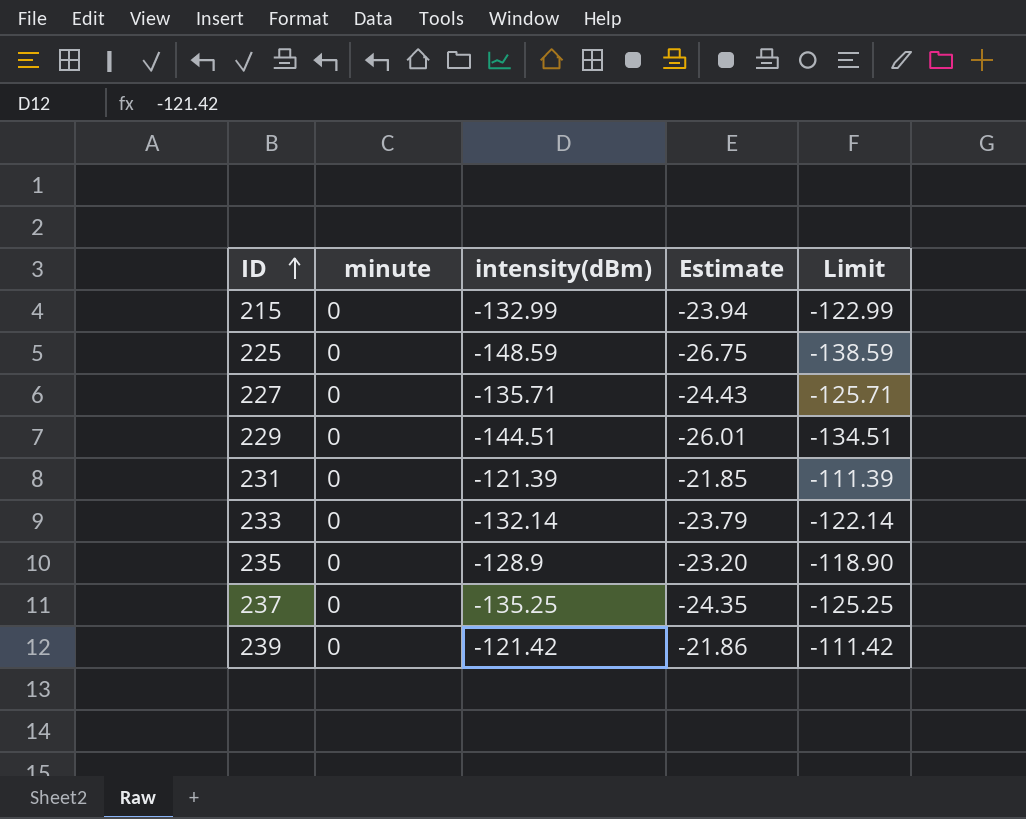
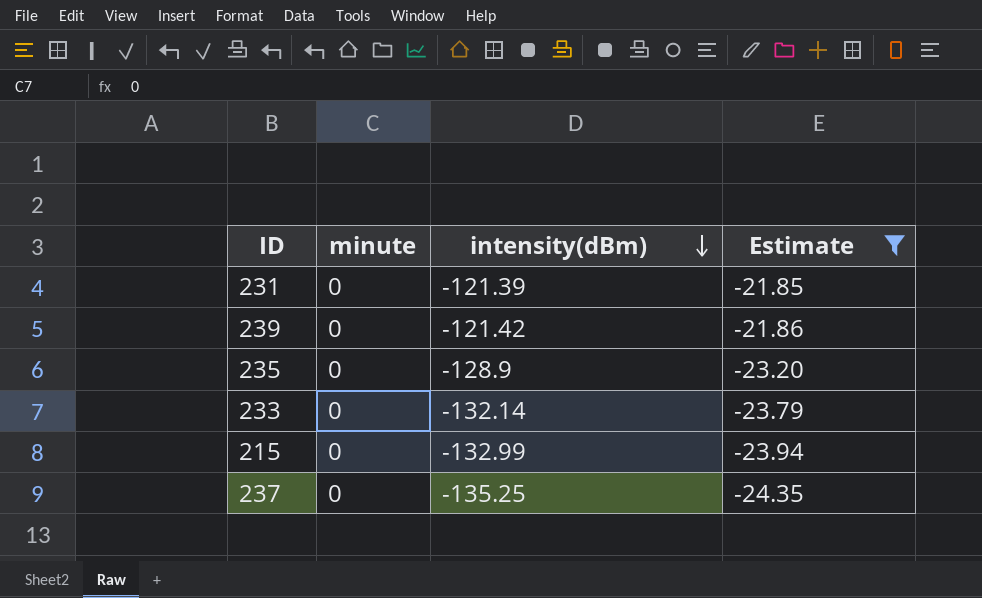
filter: none -> Estimate >= -24.35
row order: ID ascending -> intensity(dBm) descending
column Limit | formula: [intensity(dBm)] + 10 -> none

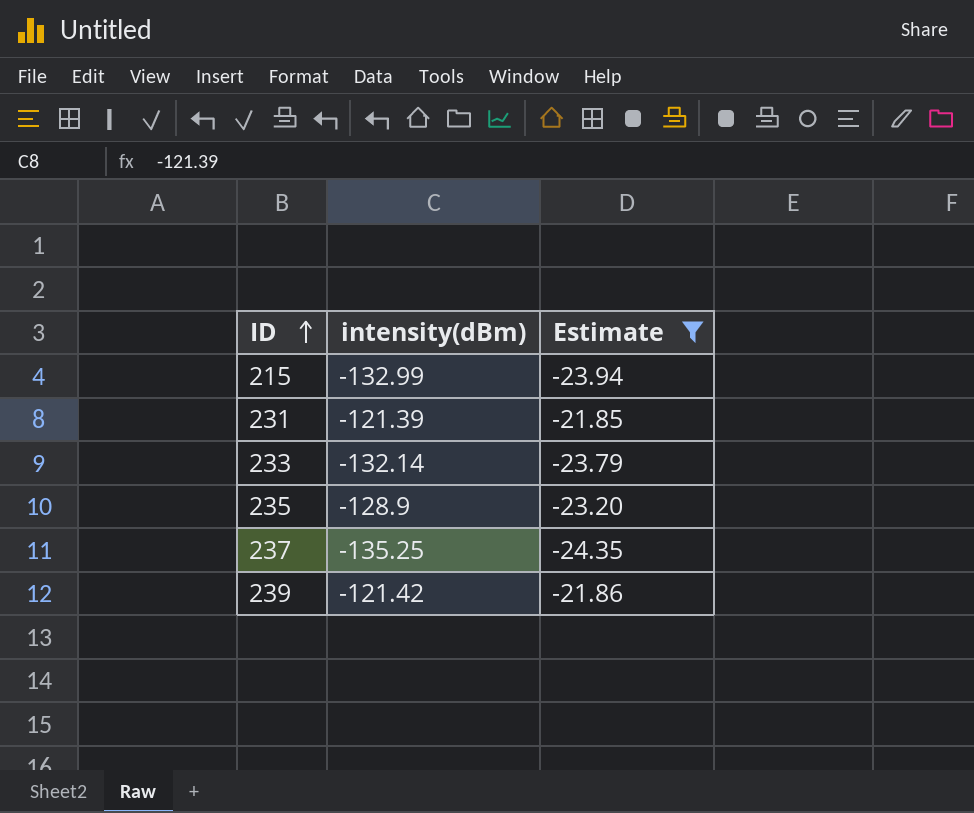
row order: intensity(dBm) descending -> ID ascending
column minute | position: 2 -> none

